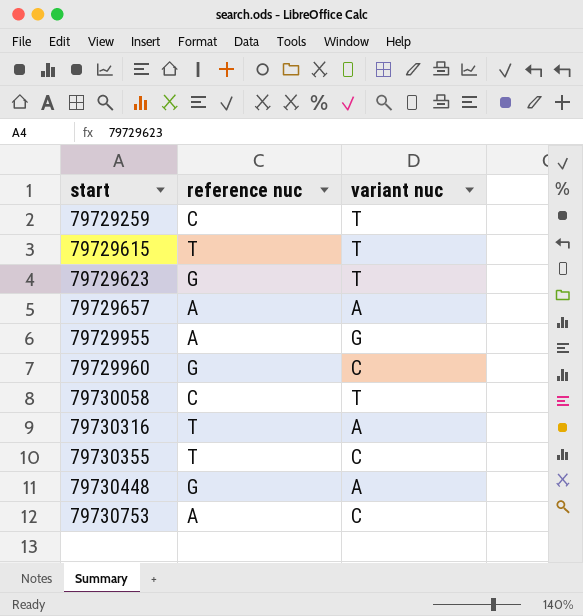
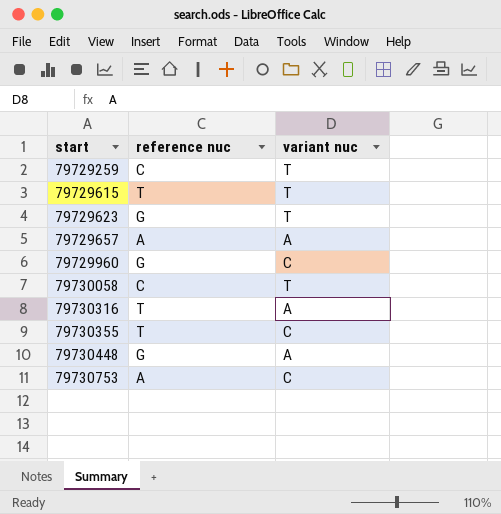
row 79729955: A | G -> none

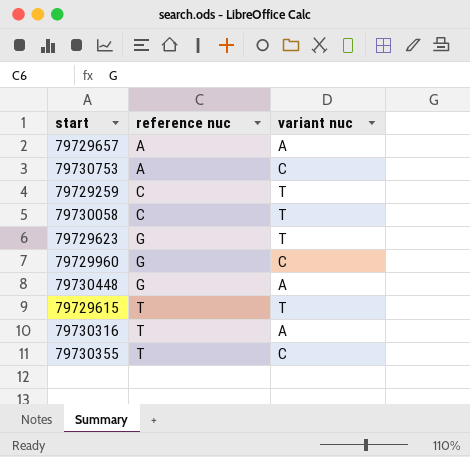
row order: start ascending -> reference nuc ascending

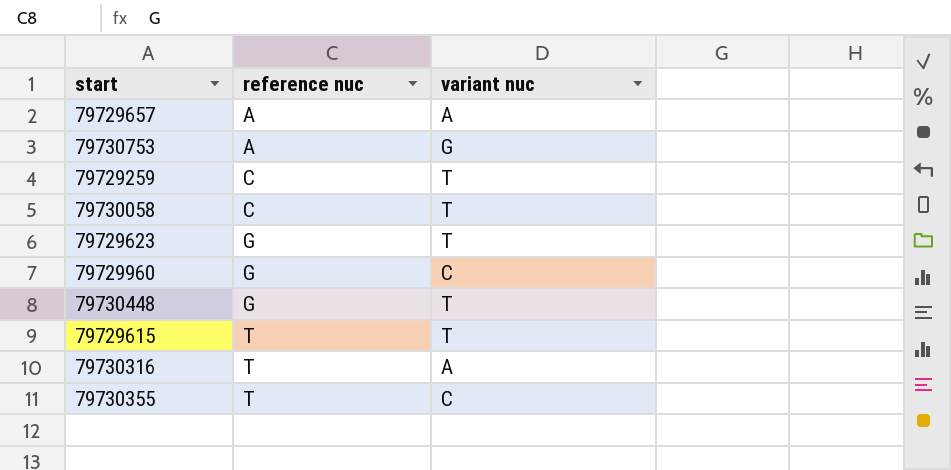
79730753 | variant nuc: C -> G
79730448 | variant nuc: A -> T

